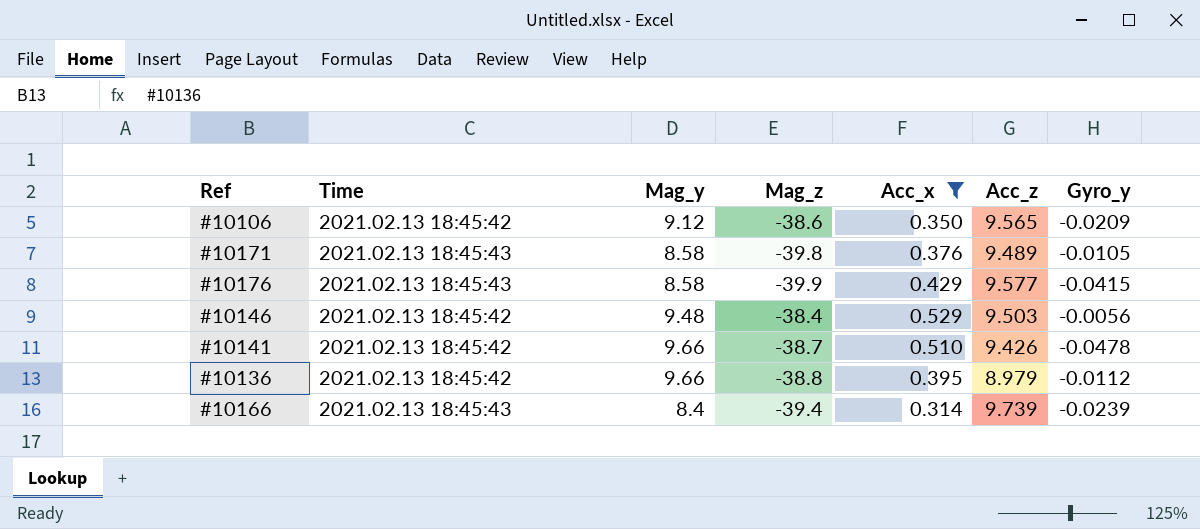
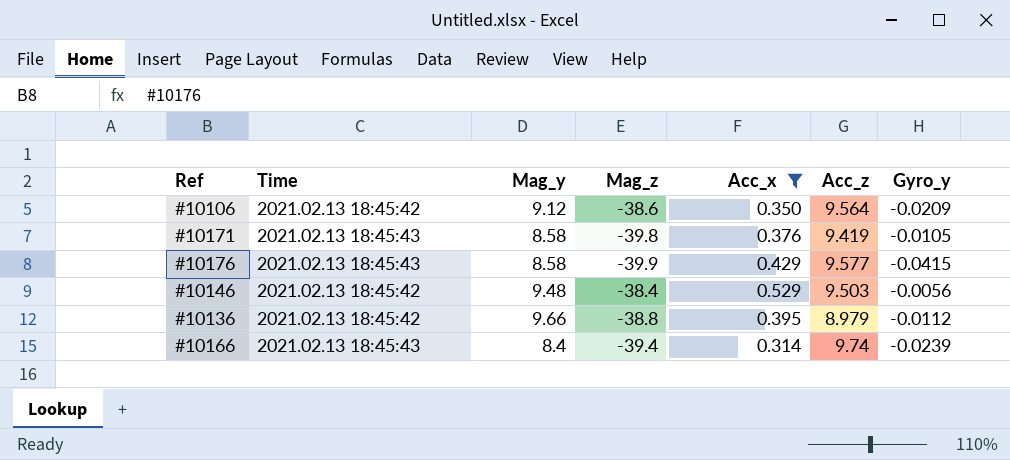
row #10141: 2021.02.13 18:45:42 | 9.66 | -38.7 | 0.510 | 9.426 | -0.0478 -> none
#10106 | Acc_z: 9.565 -> 9.564
#10171 | Acc_z: 9.489 -> 9.419
#10166 | Acc_z: 9.739 -> 9.74

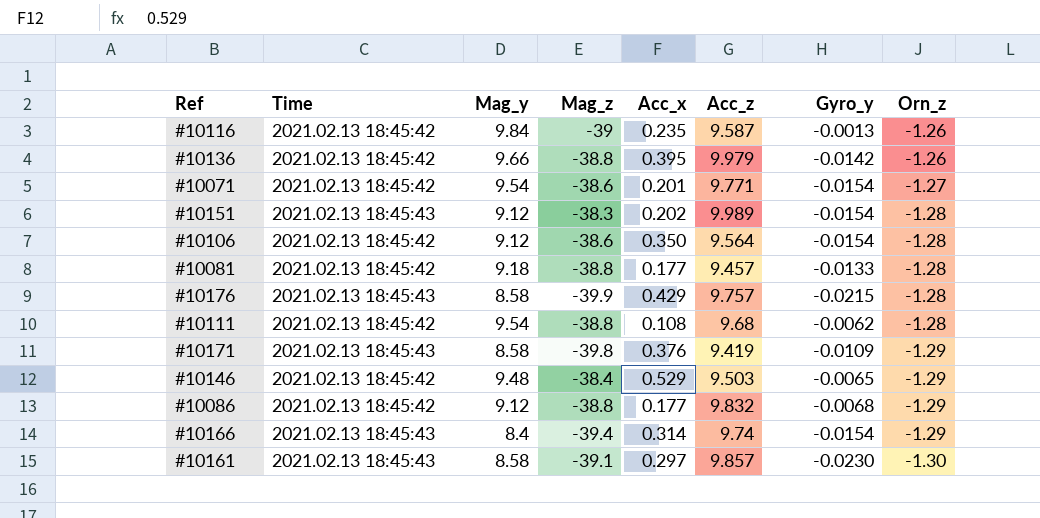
filter: Acc_x >= 0.314 -> none
row order: none -> Orn_z descending
column Orn_z | position: none -> 8
#10136 | Acc_z: 8.979 -> 9.979
#10136 | Gyro_y: -0.0112 -> -0.0142
#10106 | Gyro_y: -0.0209 -> -0.0154
#10176 | Acc_z: 9.577 -> 9.757
#10176 | Gyro_y: -0.0415 -> -0.0215
#10171 | Gyro_y: -0.0105 -> -0.0109
#10146 | Gyro_y: -0.0056 -> -0.0065
#10166 | Gyro_y: -0.0239 -> -0.0154

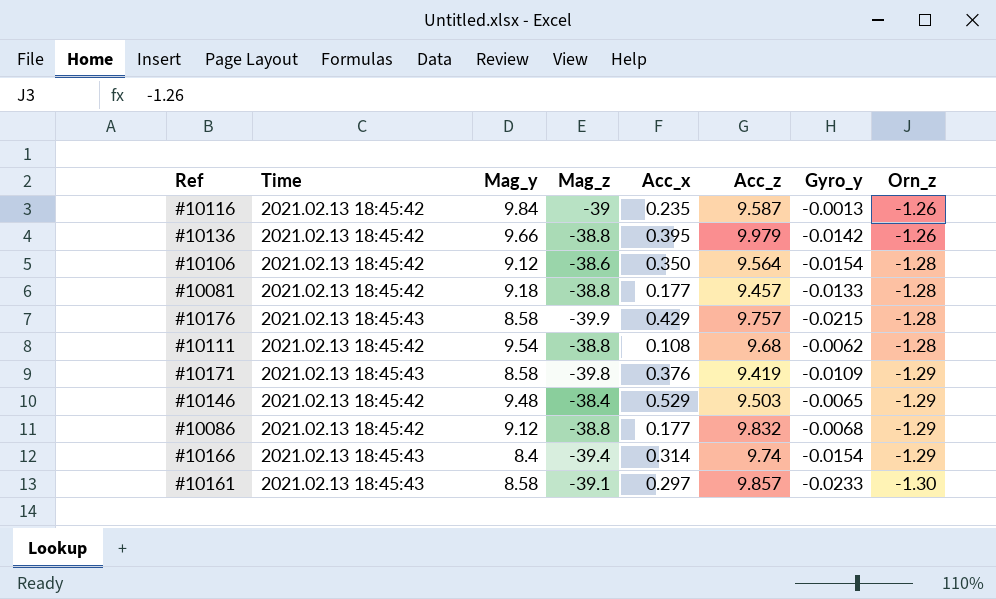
row #10071: 2021.02.13 18:45:42 | 9.54 | -38.6 | 0.201 | 9.771 | -0.0154 | -1.27 -> none
row #10151: 2021.02.13 18:45:43 | 9.12 | -38.3 | 0.202 | 9.989 | -0.0154 | -1.28 -> none
#10161 | Gyro_y: -0.0230 -> -0.0233

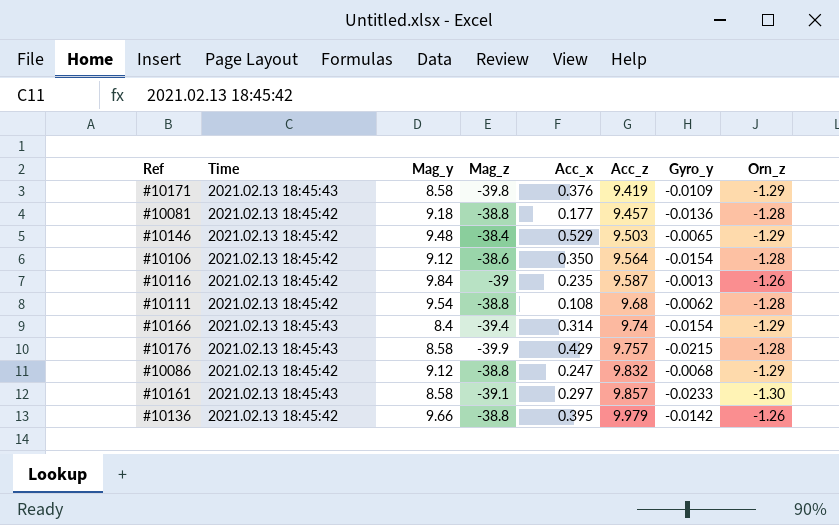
row order: Orn_z descending -> Acc_z ascending
#10081 | Gyro_y: -0.0133 -> -0.0136
#10086 | Acc_x: 0.177 -> 0.247

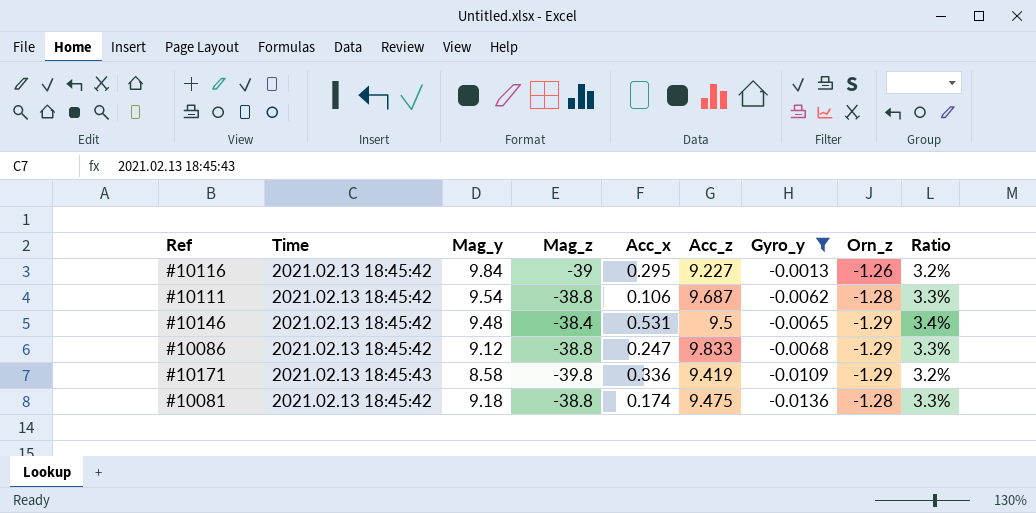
filter: none -> Gyro_y >= -0.0136
row order: Acc_z ascending -> Gyro_y descending
column Ratio | formula: none -> [Orn_z] / [Mag_z]
#10116 | Acc_x: 0.235 -> 0.295
#10116 | Acc_z: 9.587 -> 9.227
#10111 | Acc_x: 0.108 -> 0.106
#10111 | Acc_z: 9.68 -> 9.687
#10146 | Acc_x: 0.529 -> 0.531
#10146 | Acc_z: 9.503 -> 9.5
#10086 | Acc_z: 9.832 -> 9.833
#10171 | Acc_x: 0.376 -> 0.336
#10081 | Acc_x: 0.177 -> 0.174
#10081 | Acc_z: 9.457 -> 9.475

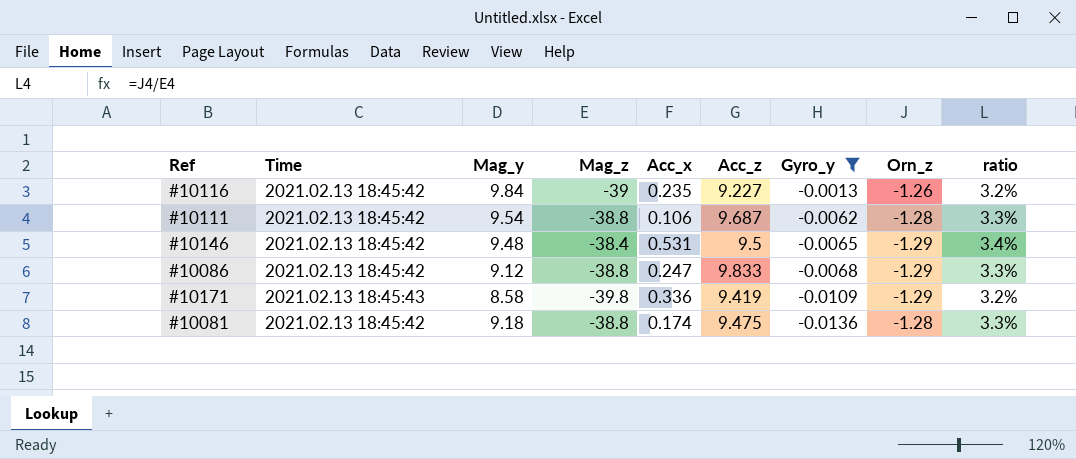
column name: Ratio -> ratio
#10116 | Acc_x: 0.295 -> 0.235

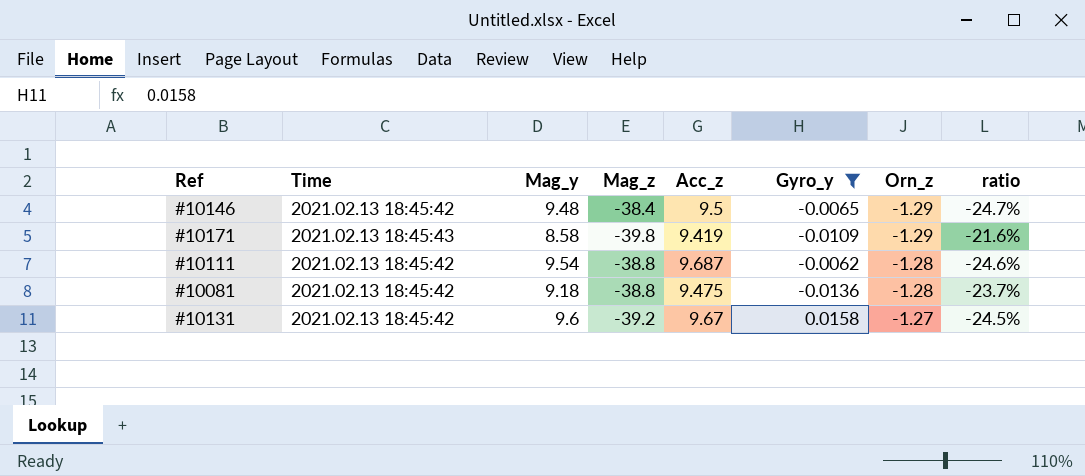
row order: Gyro_y descending -> Orn_z ascending
column Acc_x | position: 5 -> none
column ratio | formula: [Orn_z] / [Mag_z] -> [Mag_y] / [Mag_z]
row #10116: 2021.02.13 18:45:42 | 9.84 | -39 | 0.235 | 9.227 | -0.0013 | -1.26 | 3.2% -> none
row #10086: 2021.02.13 18:45:42 | 9.12 | -38.8 | 0.247 | 9.833 | -0.0068 | -1.29 | 3.3% -> none
row #10131: none -> 2021.02.13 18:45:42 | 9.6 | -39.2 | 9.67 | 0.0158 | -1.27 | -24.5%

